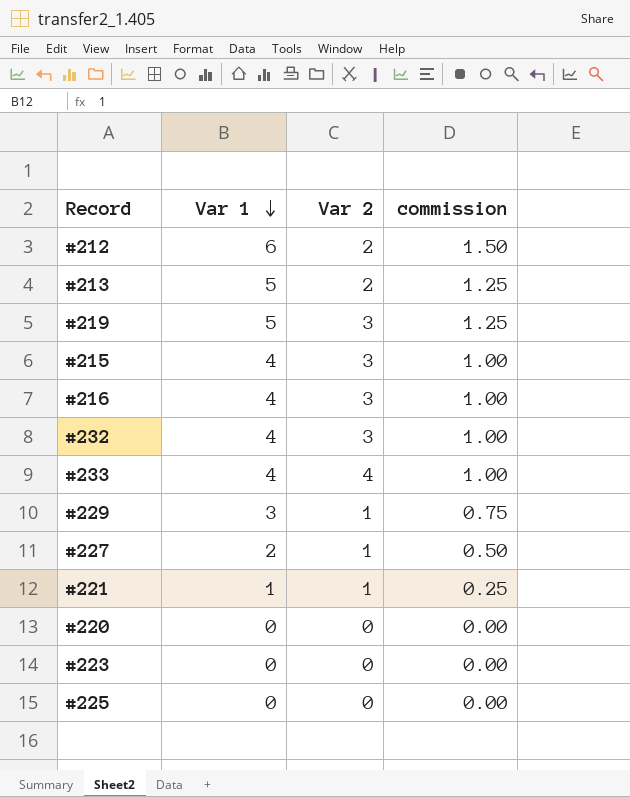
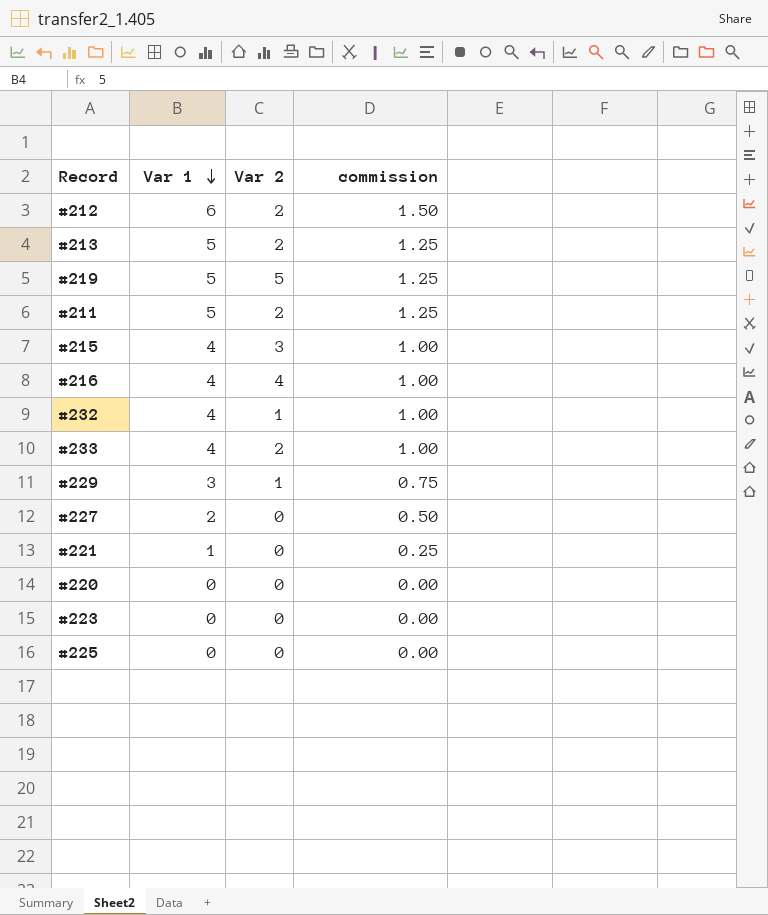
#219 | Var 2: 3 -> 5
row #211: none -> 5 | 2 | 1.25
#216 | Var 2: 3 -> 4
#232 | Var 2: 3 -> 1
#233 | Var 2: 4 -> 2
#227 | Var 2: 1 -> 0
#221 | Var 2: 1 -> 0

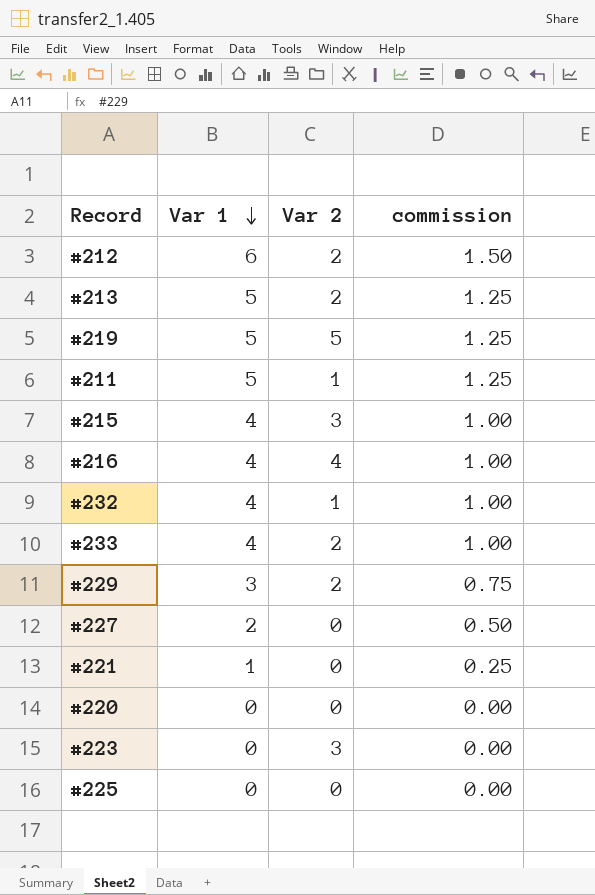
#211 | Var 2: 2 -> 1
#229 | Var 2: 1 -> 2
#223 | Var 2: 0 -> 3

